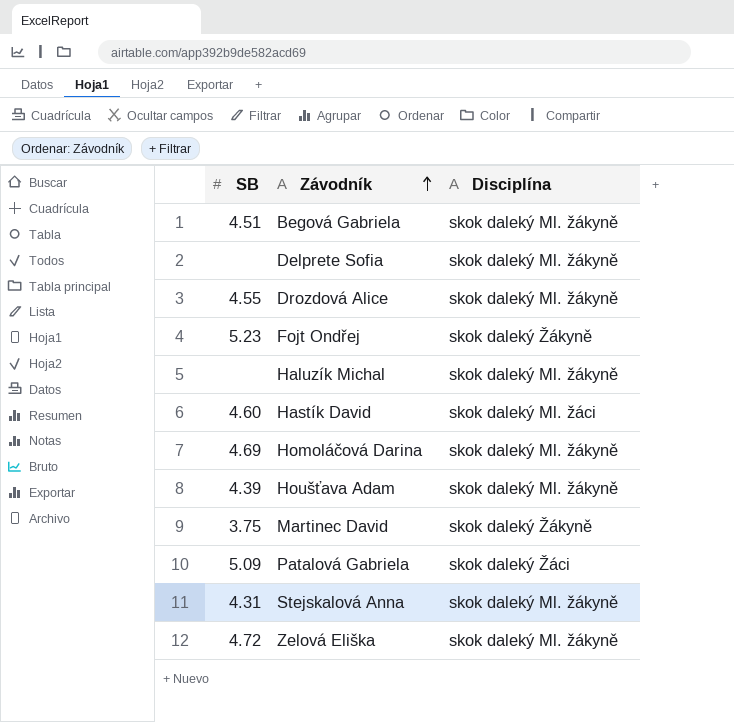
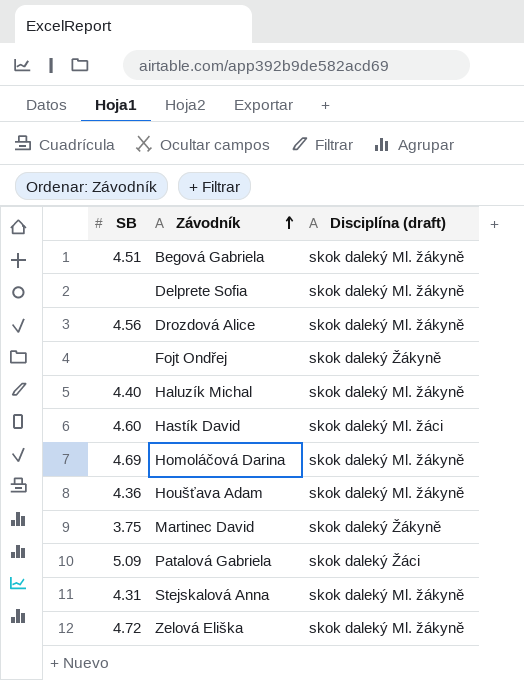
column name: Disciplína -> Disciplína (draft)
Drozdová Alice | SB: 4.55 -> 4.56
Fojt Ondřej | SB: 5.23 -> none
Haluzík Michal | SB: none -> 4.40
Houšťava Adam | SB: 4.39 -> 4.36

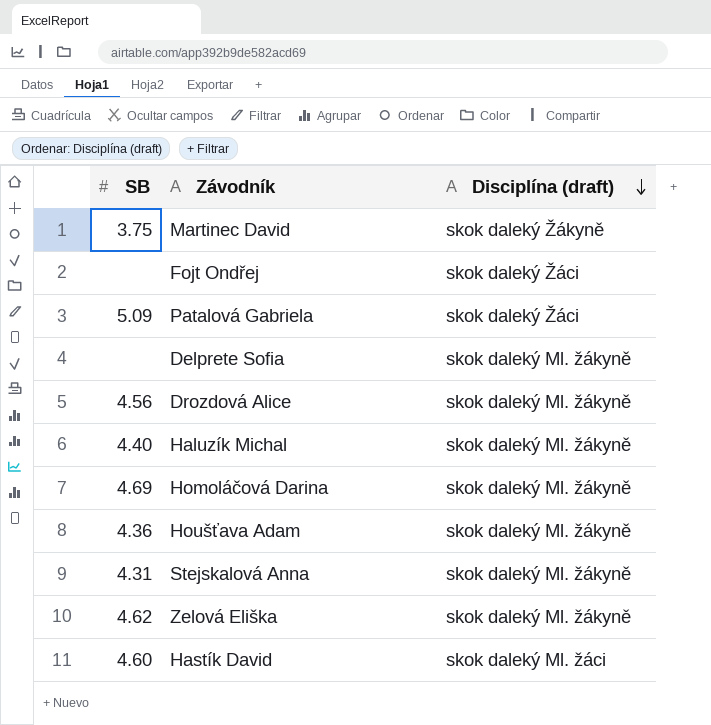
row order: Závodník ascending -> Disciplína (draft) descending
row Begová Gabriela: 4.51 | skok daleký Ml. žákyně -> none
Fojt Ondřej | Disciplína (draft): skok daleký Žákyně -> skok daleký Žáci
Zelová Eliška | SB: 4.72 -> 4.62

